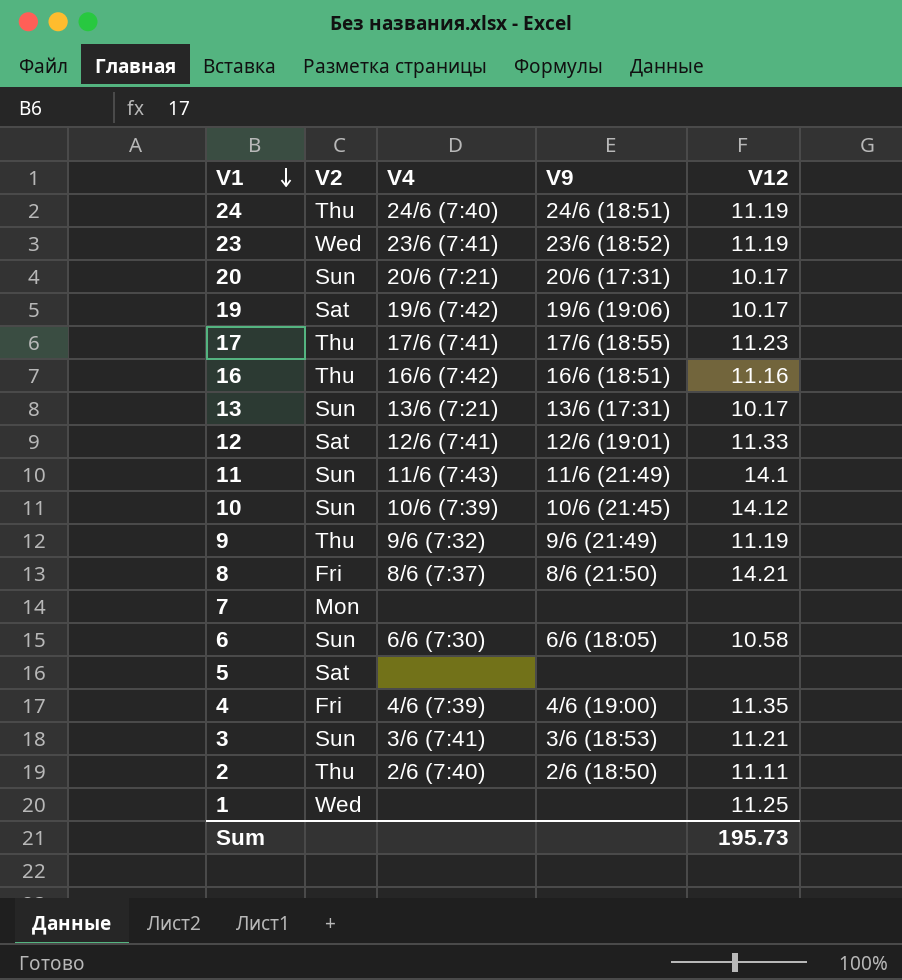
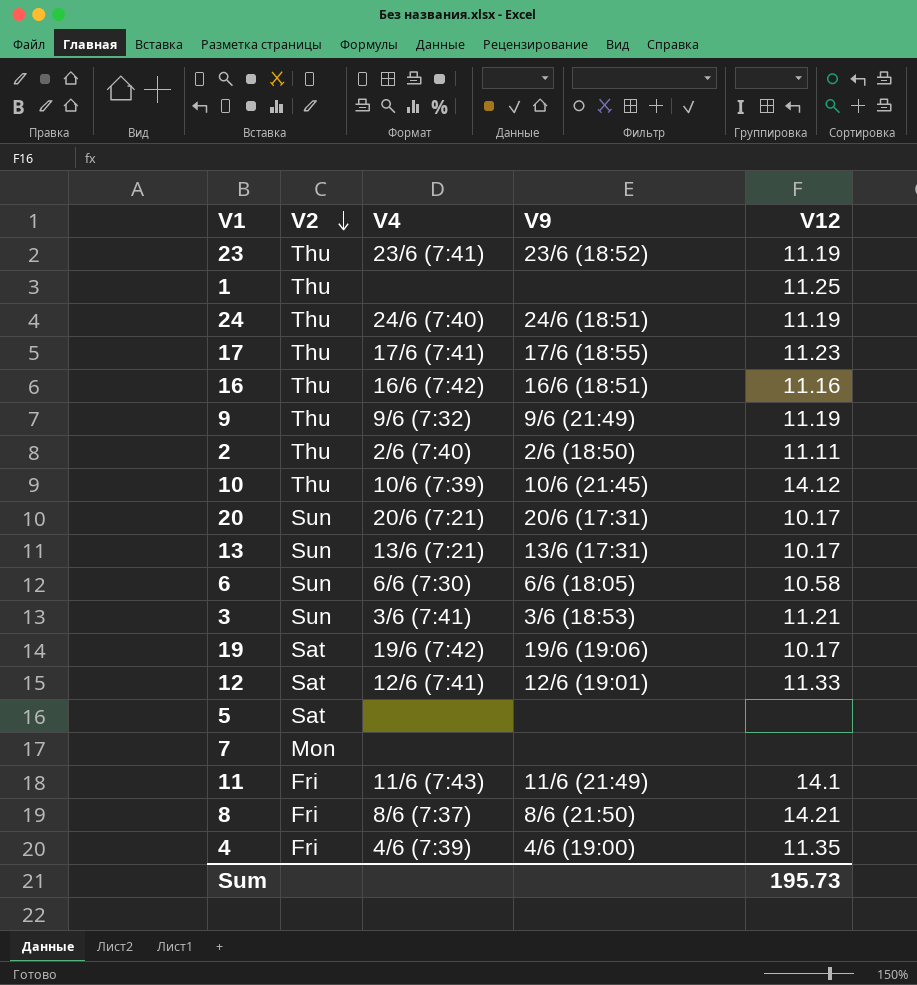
row order: V1 descending -> V2 descending
23 | V2: Wed -> Thu
1 | V2: Wed -> Thu
10 | V2: Sun -> Thu
11 | V2: Sun -> Fri

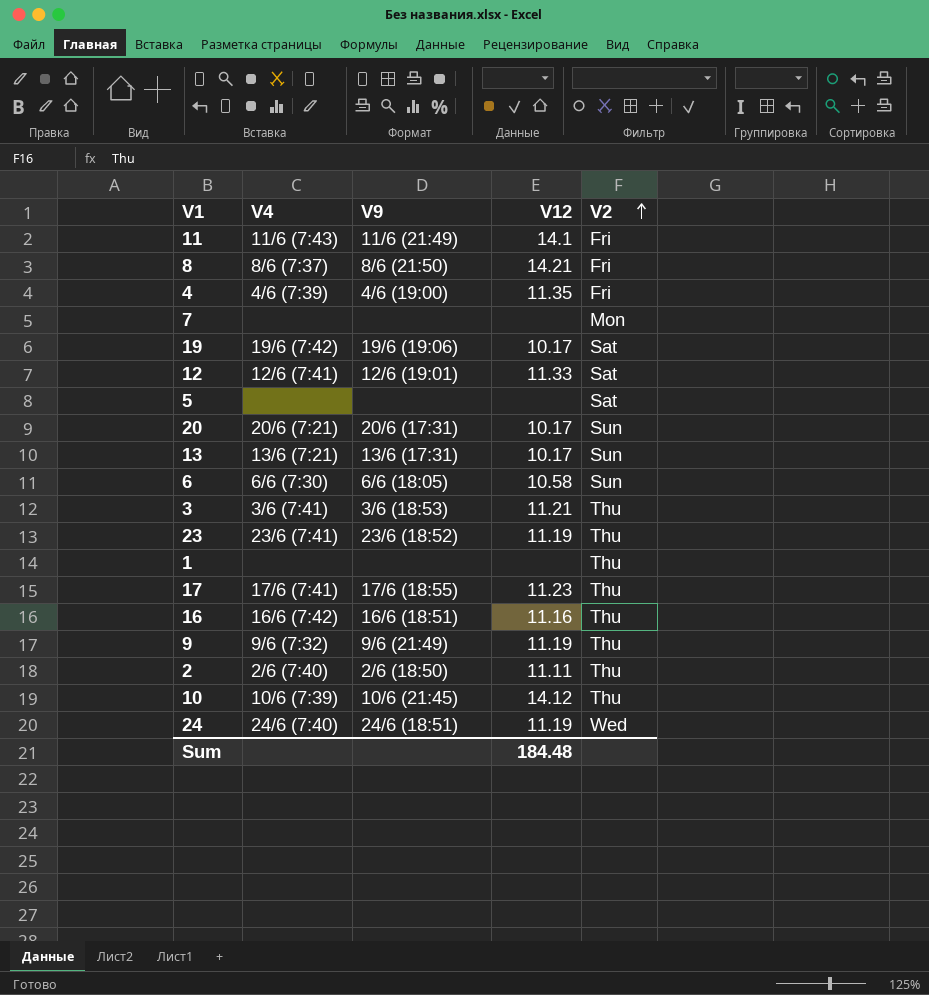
row order: V2 descending -> V2 ascending
column V2 | position: 2 -> 5
3 | V2: Sun -> Thu
1 | V12: 11.25 -> none
24 | V2: Thu -> Wed
Sum | V12: 195.73 -> 184.48

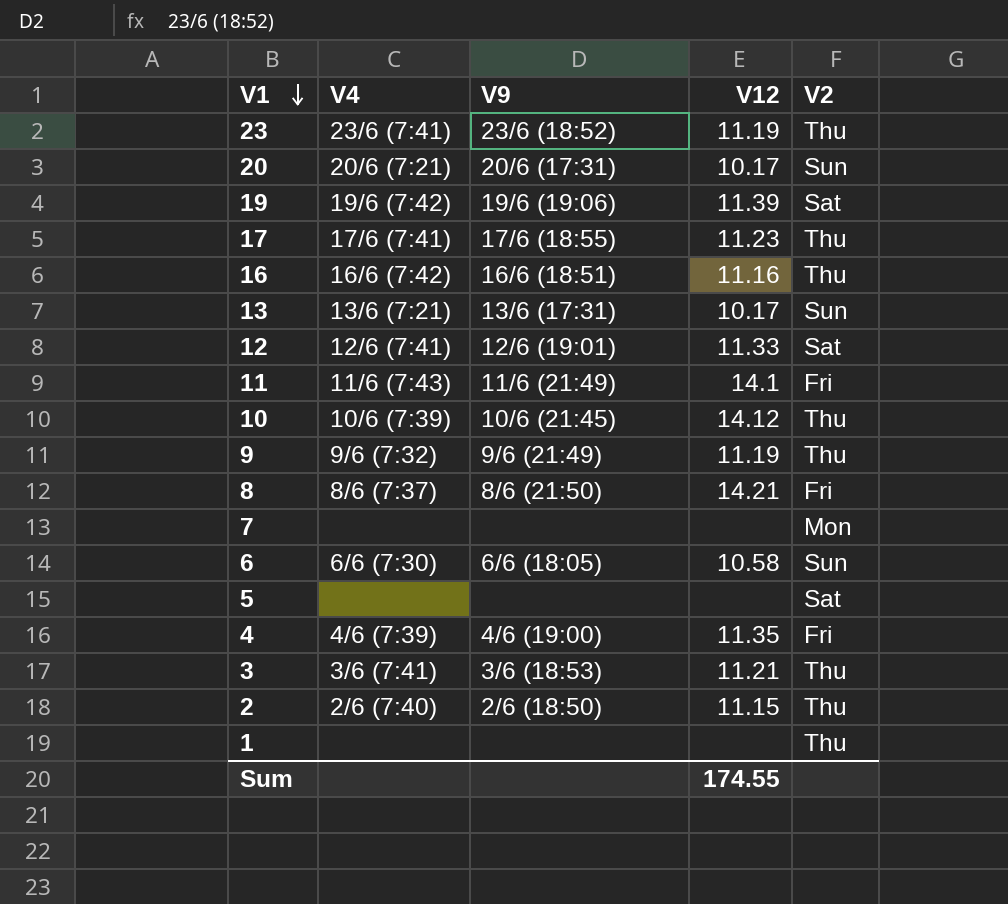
row order: V2 ascending -> V1 descending
row 24: 24/6 (7:40) | 24/6 (18:51) | 11.19 | Wed -> none
19 | V12: 10.17 -> 11.39
2 | V12: 11.11 -> 11.15
Sum | V12: 184.48 -> 174.55

